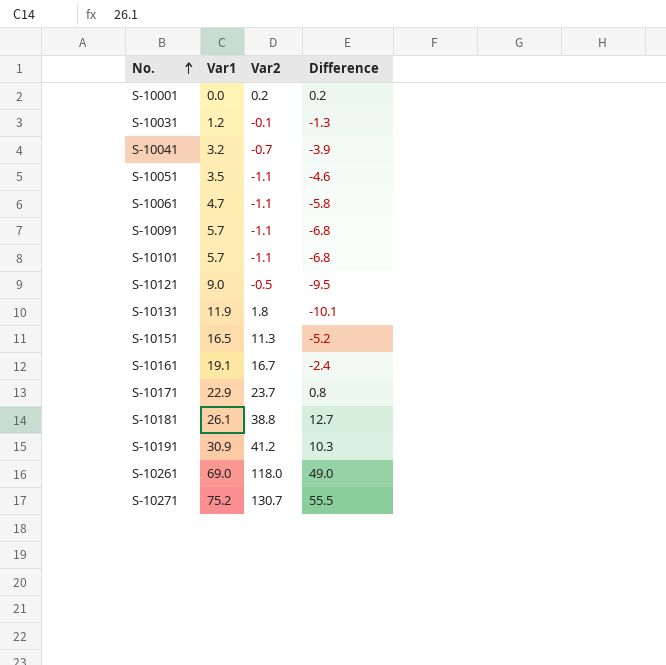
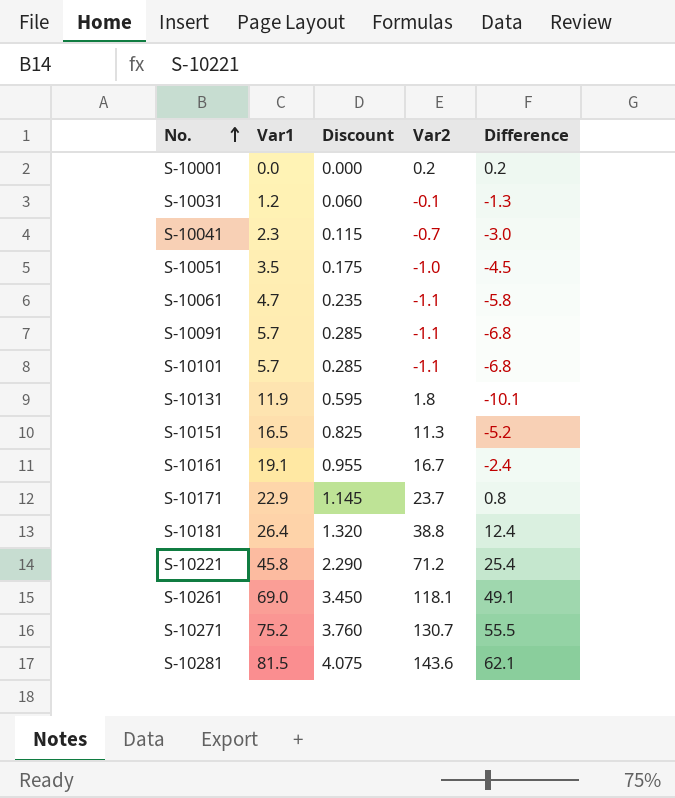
column Discount | formula: none -> [Var1] * 0.05
row S-10121: 9.0 | -0.5 | -9.5 -> none
row S-10191: 30.9 | 41.2 | 10.3 -> none
S-10041 | Var1: 3.2 -> 2.3
S-10041 | Difference: -3.9 -> -3.0
S-10051 | Var2: -1.1 -> -1.0
S-10051 | Difference: -4.6 -> -4.5
S-10181 | Var1: 26.1 -> 26.4
S-10181 | Difference: 12.7 -> 12.4
row S-10221: none -> 45.8 | 2.290 | 71.2 | 25.4
S-10261 | Var2: 118.0 -> 118.1
S-10261 | Difference: 49.0 -> 49.1
row S-10281: none -> 81.5 | 4.075 | 143.6 | 62.1

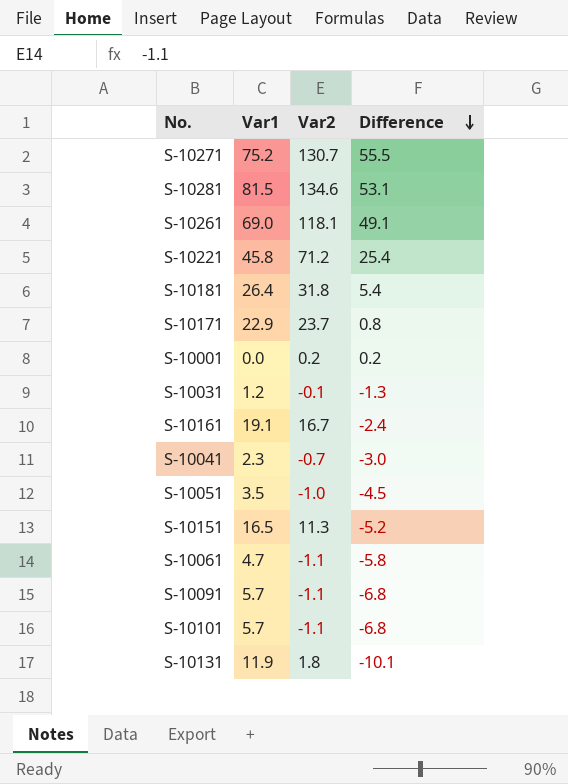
row order: No. ascending -> Difference descending
column Discount | formula: [Var1] * 0.05 -> none
S-10281 | Var2: 143.6 -> 134.6
S-10281 | Difference: 62.1 -> 53.1
S-10181 | Var2: 38.8 -> 31.8
S-10181 | Difference: 12.4 -> 5.4

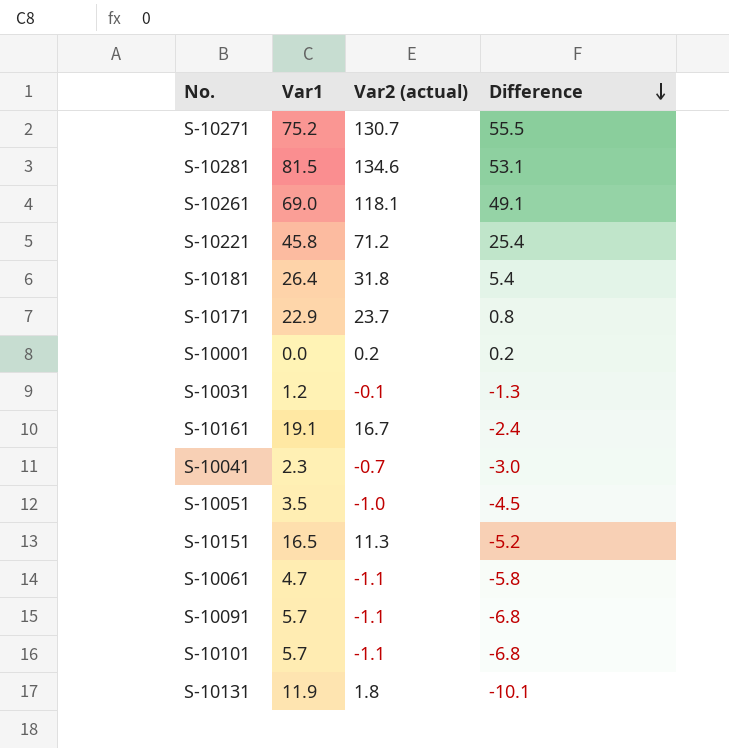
column name: Var2 -> Var2 (actual)

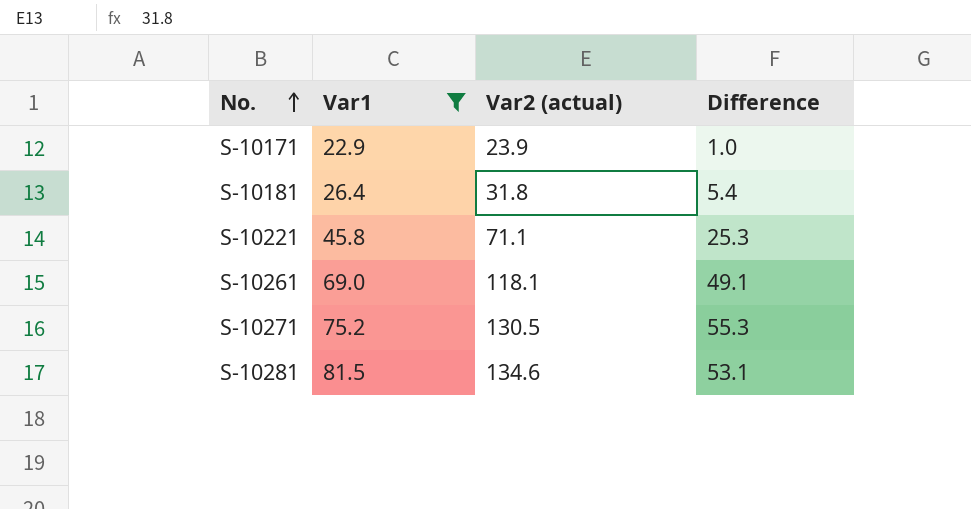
filter: none -> Var1 >= 22.9
row order: Difference descending -> No. ascending
S-10171 | Var2 (actual): 23.7 -> 23.9
S-10171 | Difference: 0.8 -> 1.0
S-10221 | Var2 (actual): 71.2 -> 71.1
S-10221 | Difference: 25.4 -> 25.3
S-10271 | Var2 (actual): 130.7 -> 130.5
S-10271 | Difference: 55.5 -> 55.3

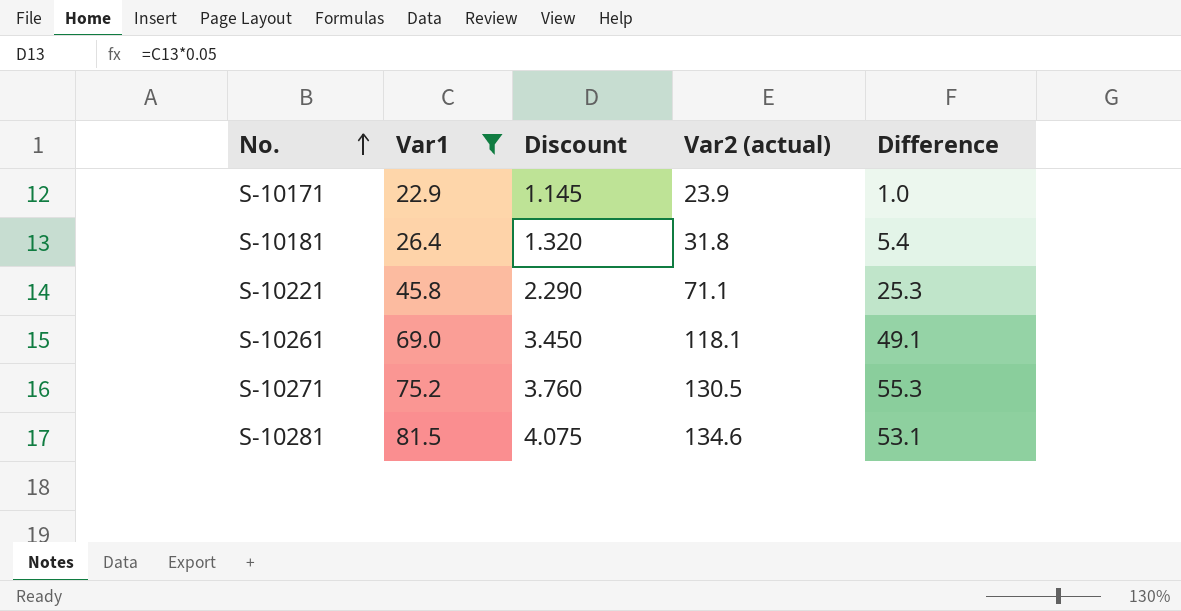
column Discount | formula: none -> [Var1] * 0.05

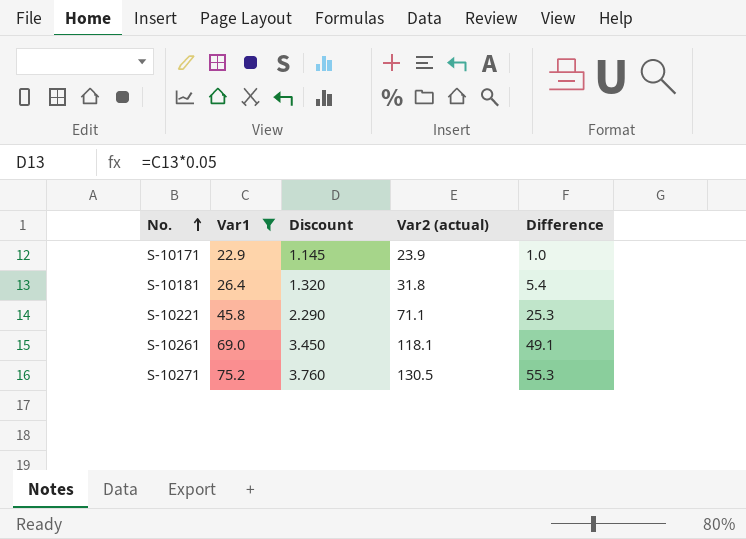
row S-10281: 81.5 | 4.075 | 134.6 | 53.1 -> none

